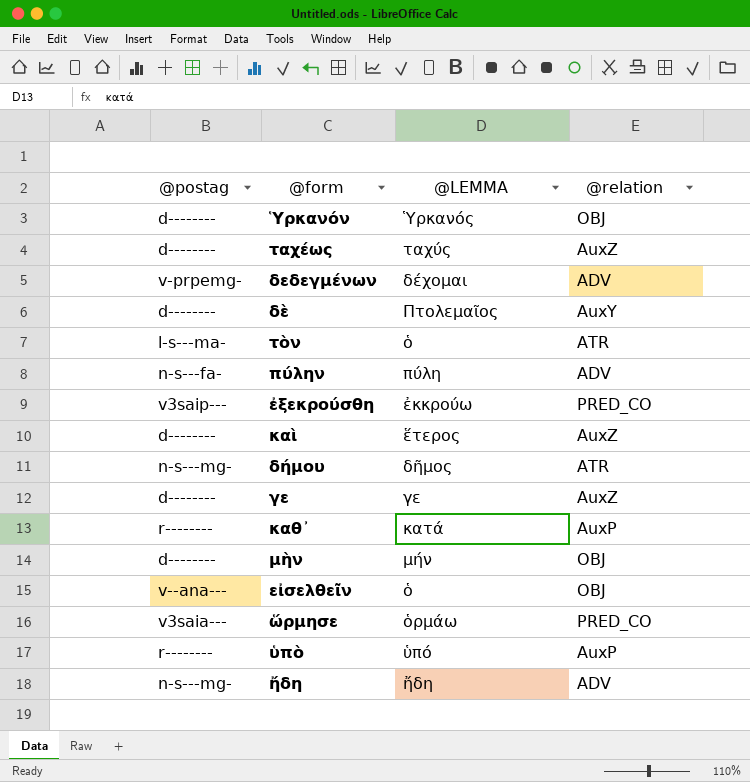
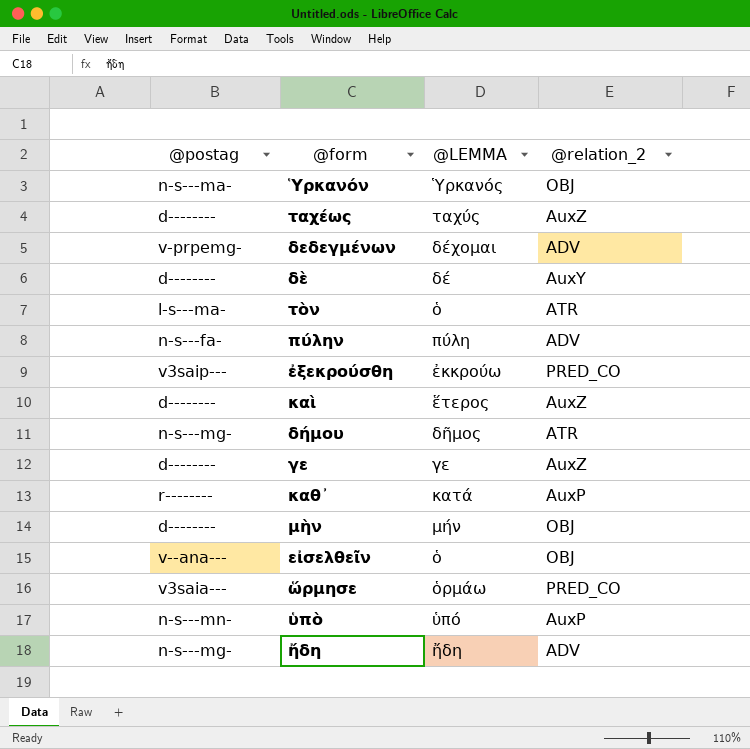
column name: @relation -> @relation_2
Ὑρκανόν | @postag: d-------- -> n-s---ma-
δὲ | @LEMMA: Πτολεμαῖος -> δέ
ὑπὸ | @postag: r-------- -> n-s---mn-

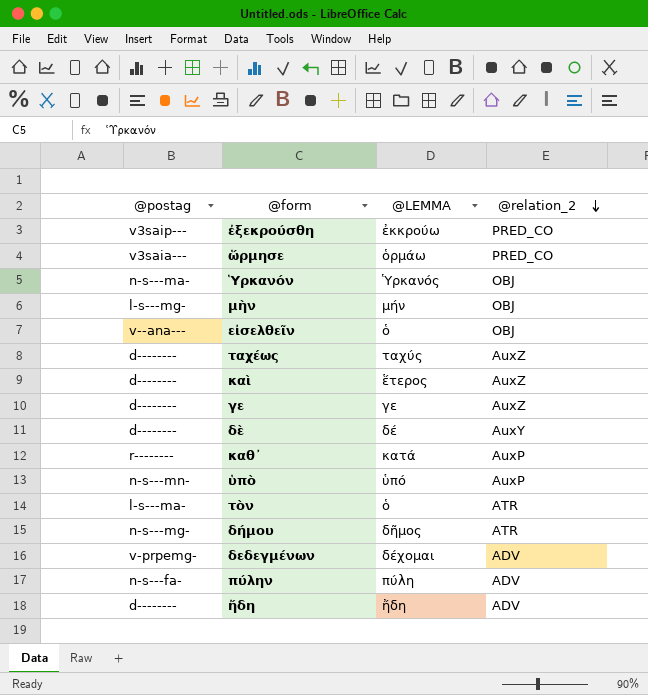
row order: none -> @relation_2 descending
μὴν | @postag: d-------- -> l-s---mg-
ἤδη | @postag: n-s---mg- -> d--------

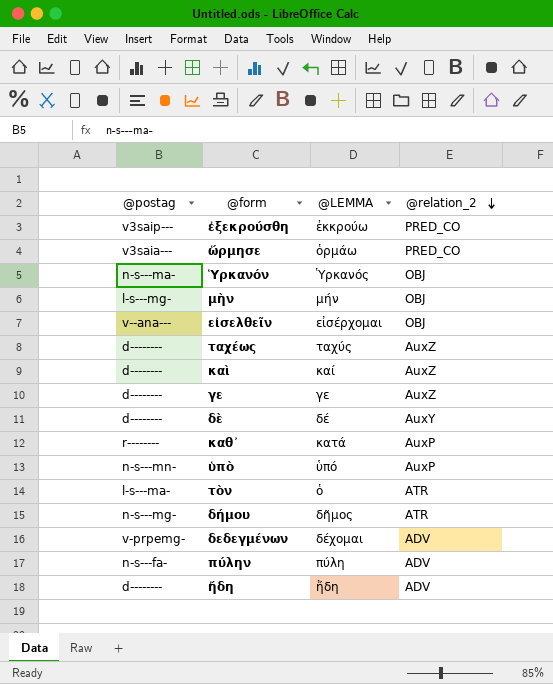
εἰσελθεῖν | @LEMMA: ὁ -> εἰσέρχομαι
καὶ | @LEMMA: ἕτερος -> καί

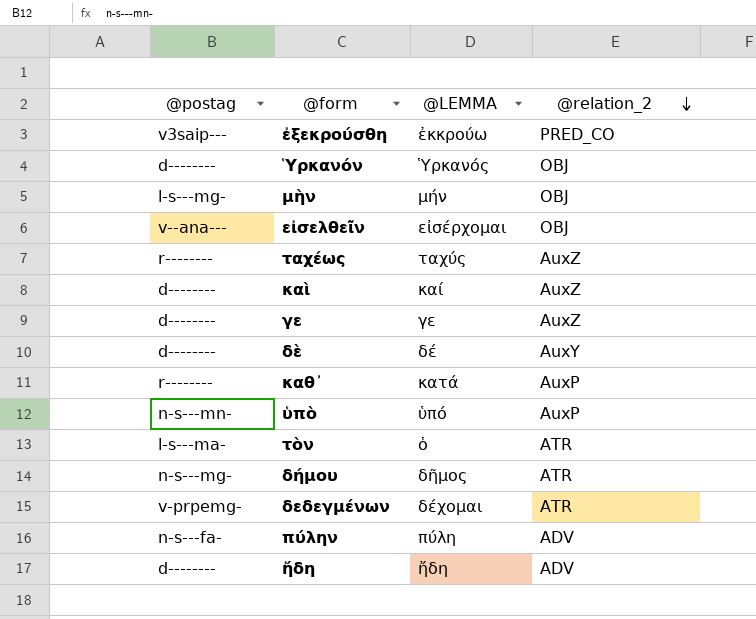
row ὥρμησε: v3saia--- | ὁρμάω | PRED_CO -> none
Ὑρκανόν | @postag: n-s---ma- -> d--------
ταχέως | @postag: d-------- -> r--------
δεδεγμένων | @relation_2: ADV -> ATR

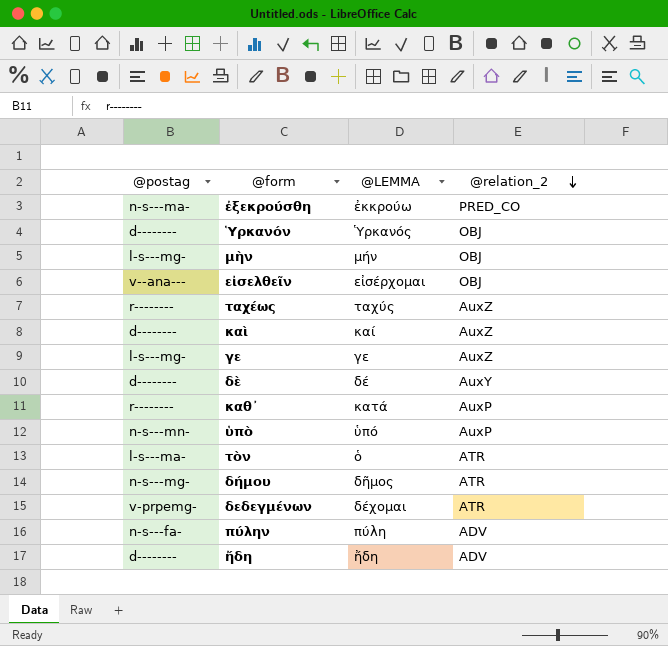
ἐξεκρούσθη | @postag: v3saip--- -> n-s---ma-
γε | @postag: d-------- -> l-s---mg-

